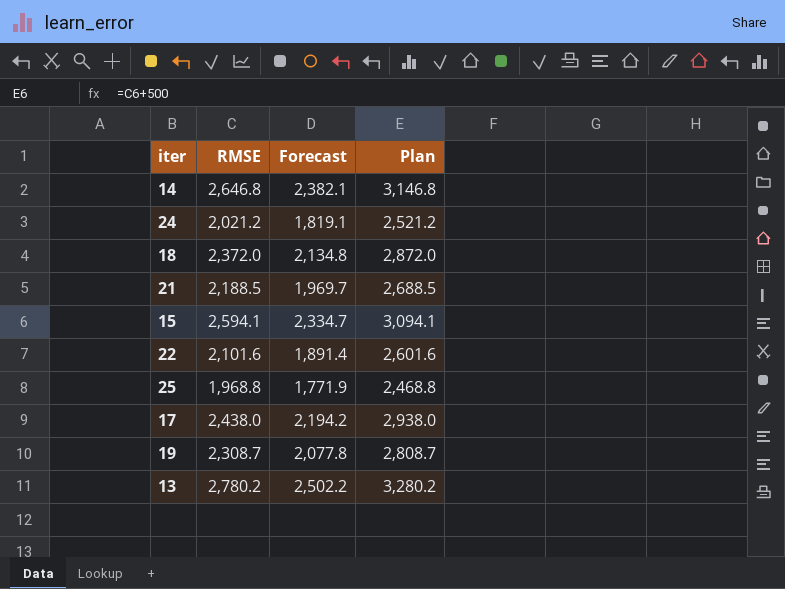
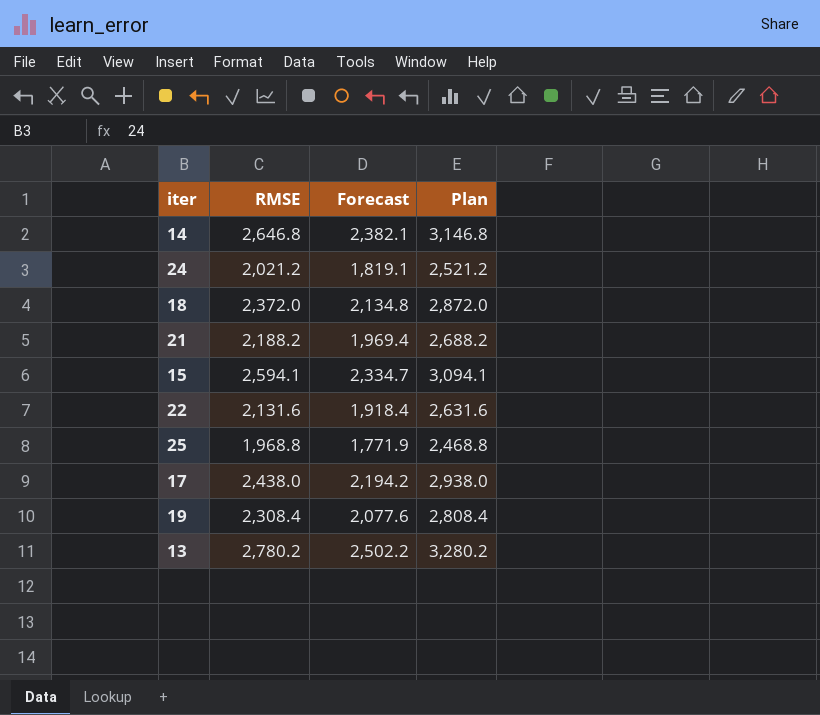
21 | RMSE: 2,188.5 -> 2,188.2
21 | Forecast: 1,969.7 -> 1,969.4
21 | Plan: 2,688.5 -> 2,688.2
22 | RMSE: 2,101.6 -> 2,131.6
22 | Forecast: 1,891.4 -> 1,918.4
22 | Plan: 2,601.6 -> 2,631.6
19 | RMSE: 2,308.7 -> 2,308.4
19 | Forecast: 2,077.8 -> 2,077.6
19 | Plan: 2,808.7 -> 2,808.4

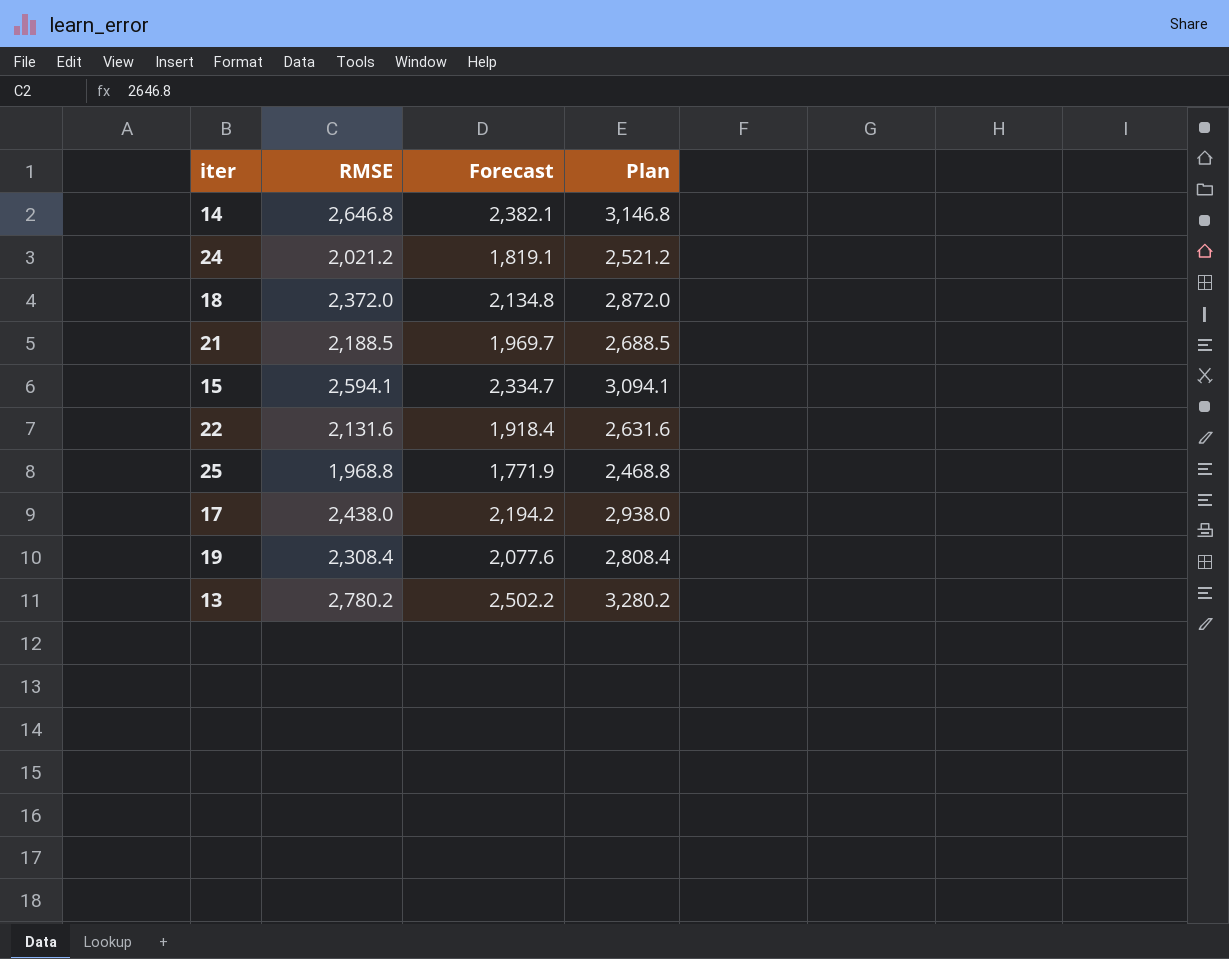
21 | RMSE: 2,188.2 -> 2,188.5
21 | Forecast: 1,969.4 -> 1,969.7
21 | Plan: 2,688.2 -> 2,688.5

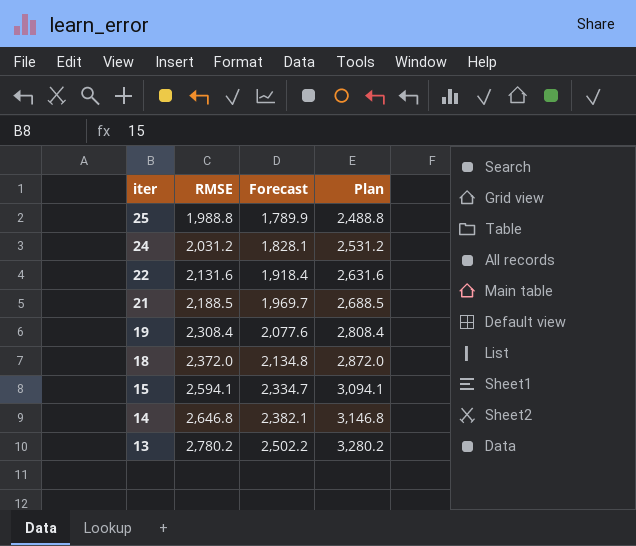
row order: none -> iter descending
row 17: 2,438.0 | 2,194.2 | 2,938.0 -> none
25 | RMSE: 1,968.8 -> 1,988.8
25 | Forecast: 1,771.9 -> 1,789.9
25 | Plan: 2,468.8 -> 2,488.8
24 | RMSE: 2,021.2 -> 2,031.2
24 | Forecast: 1,819.1 -> 1,828.1
24 | Plan: 2,521.2 -> 2,531.2

